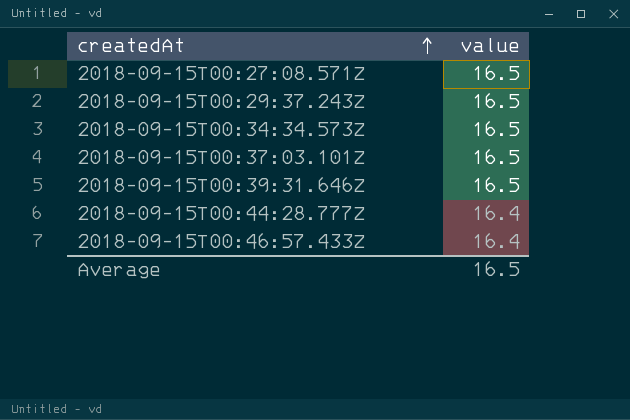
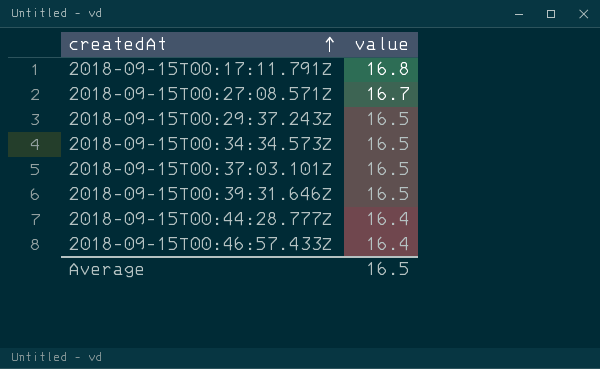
row 2018-09-15T00:17:11.791Z: none -> 16.8
2018-09-15T00:27:08.571Z | value: 16.5 -> 16.7

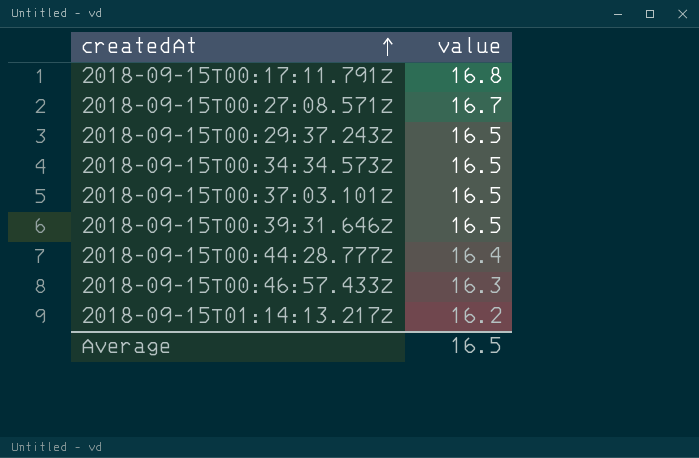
2018-09-15T00:46:57.433Z | value: 16.4 -> 16.3
row 2018-09-15T01:14:13.217Z: none -> 16.2

